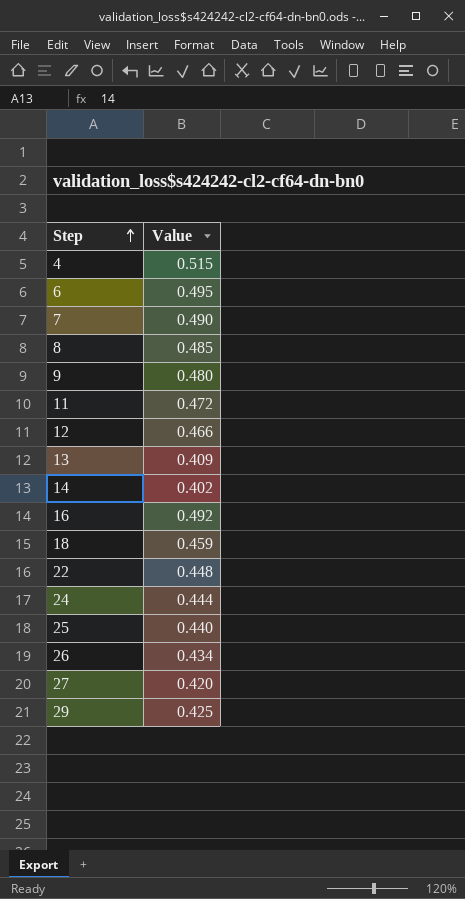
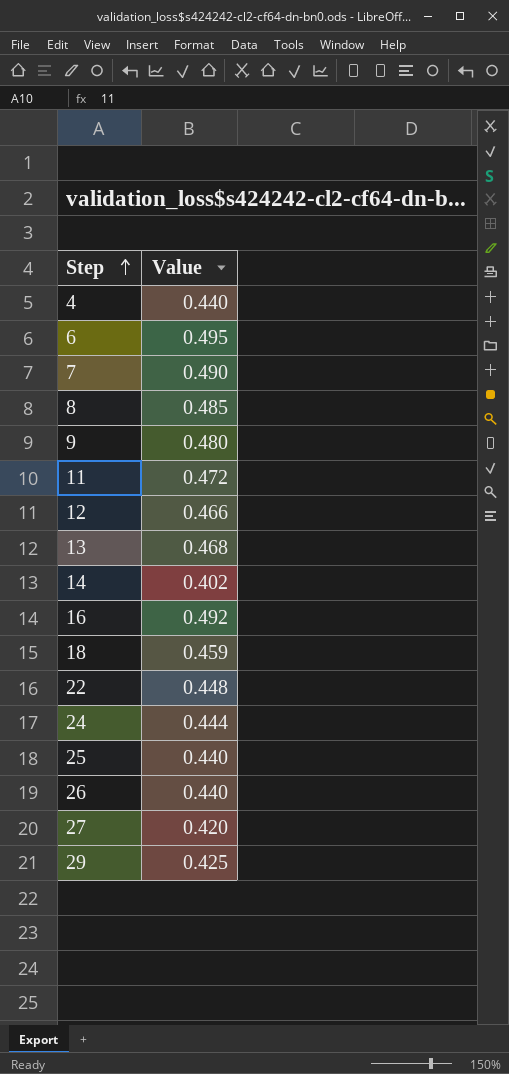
4 | Value: 0.515 -> 0.440
13 | Value: 0.409 -> 0.468
26 | Value: 0.434 -> 0.440

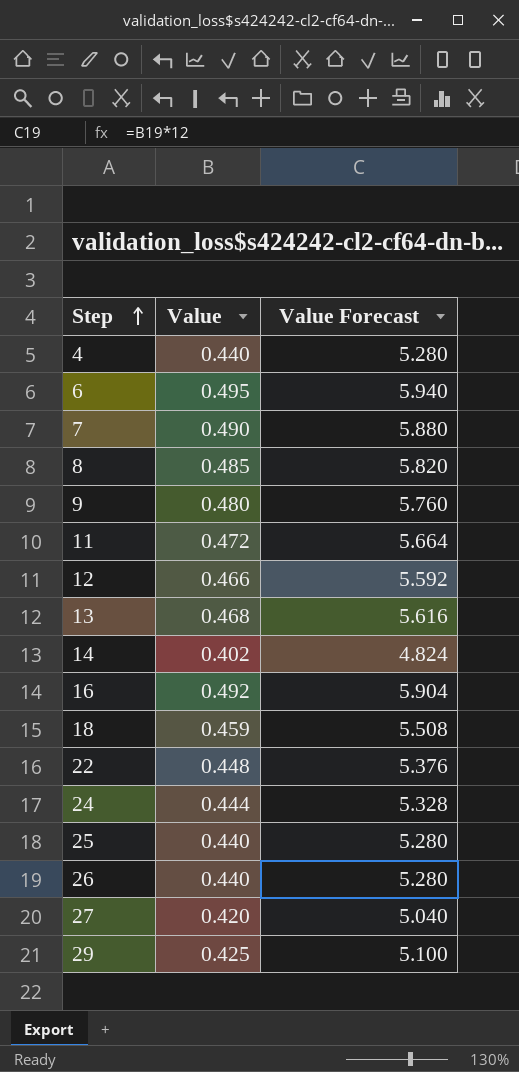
column Value Forecast | formula: none -> [Value] * 12

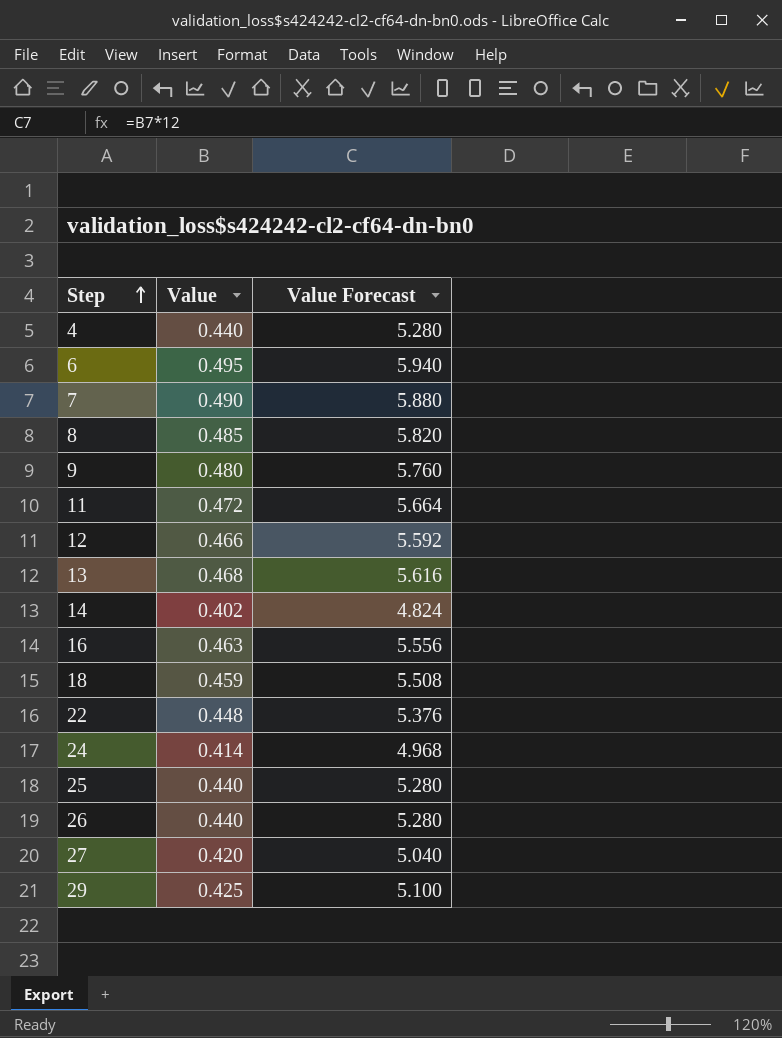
16 | Value: 0.492 -> 0.463
16 | Value Forecast: 5.904 -> 5.556
24 | Value: 0.444 -> 0.414
24 | Value Forecast: 5.328 -> 4.968

